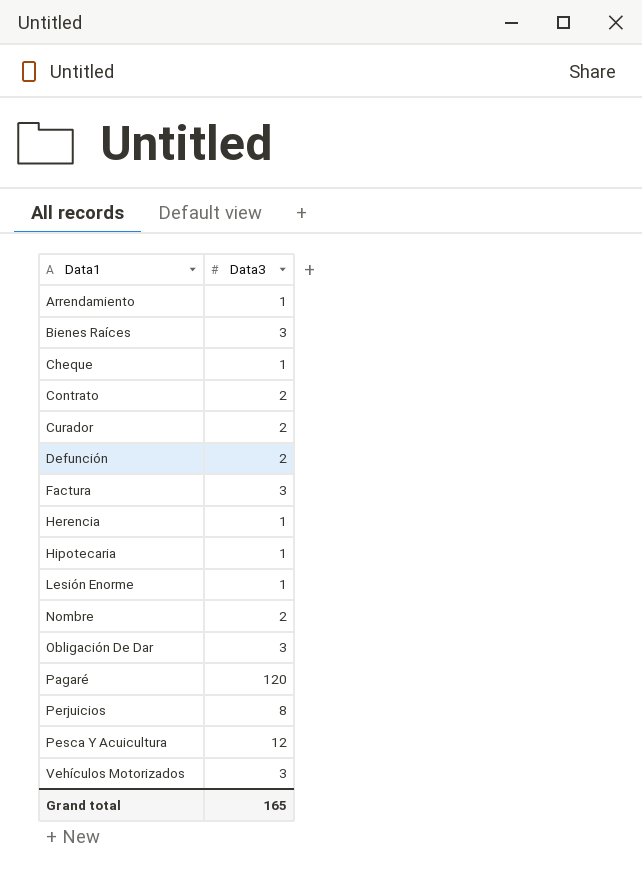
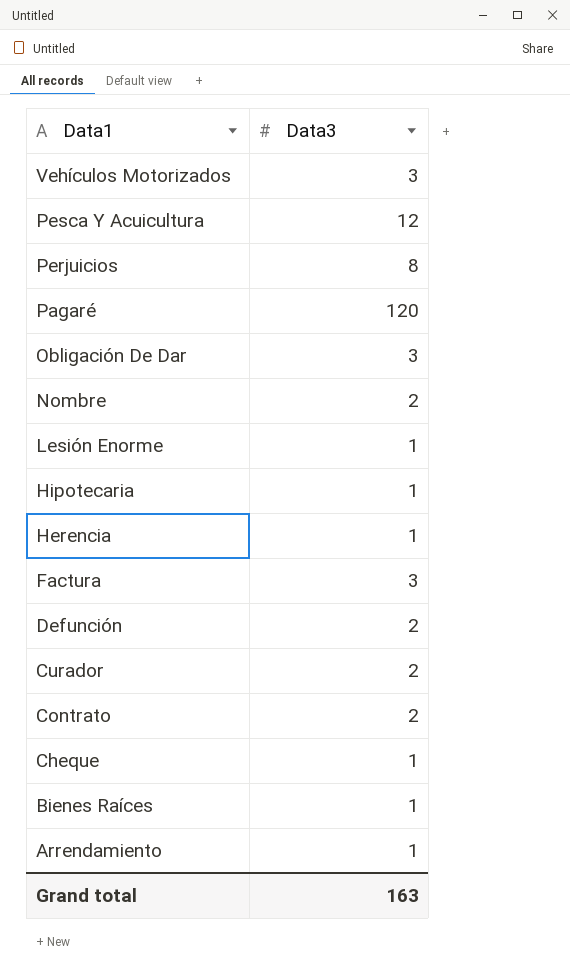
row order: Data1 ascending -> Data1 descending
Bienes Raíces | Data3: 3 -> 1
Grand total | Data3: 165 -> 163

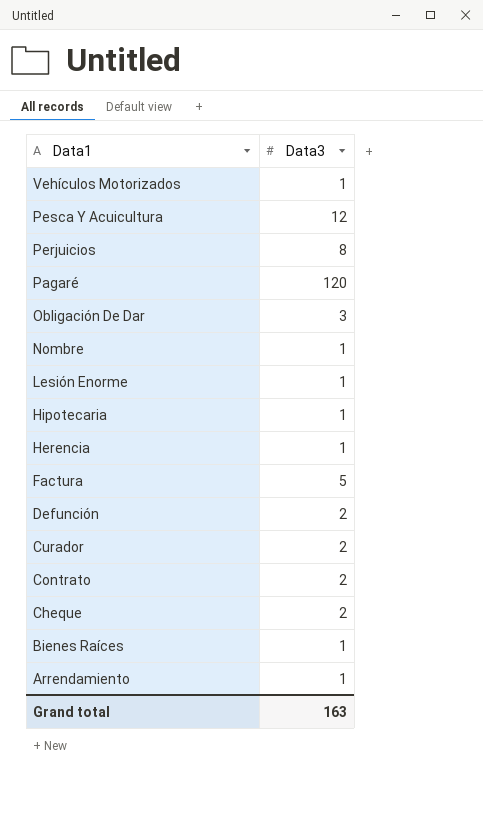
Vehículos Motorizados | Data3: 3 -> 1
Nombre | Data3: 2 -> 1
Factura | Data3: 3 -> 5
Cheque | Data3: 1 -> 2

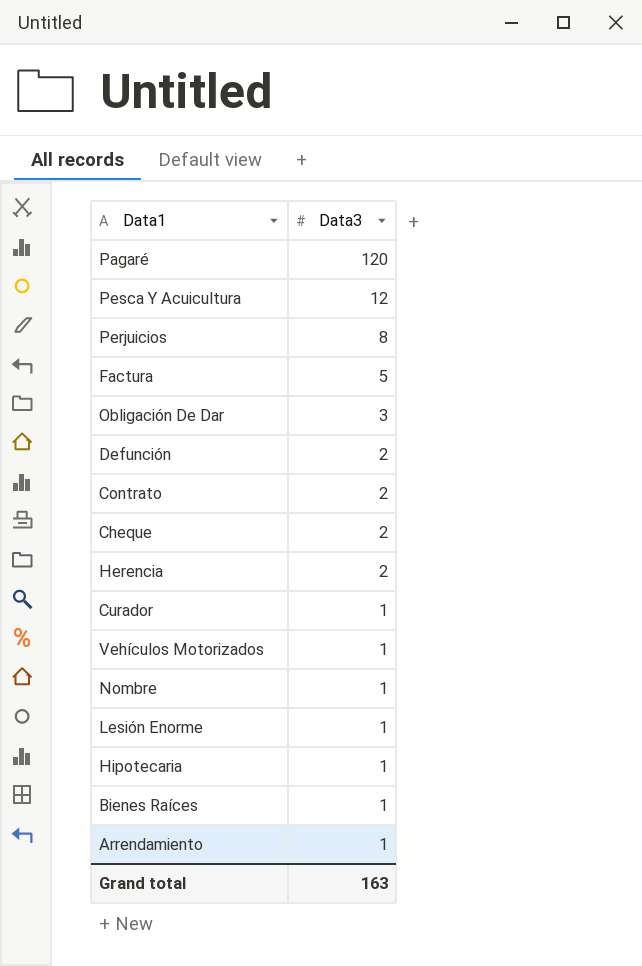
row order: Data1 descending -> Data3 descending
Herencia | Data3: 1 -> 2
Curador | Data3: 2 -> 1

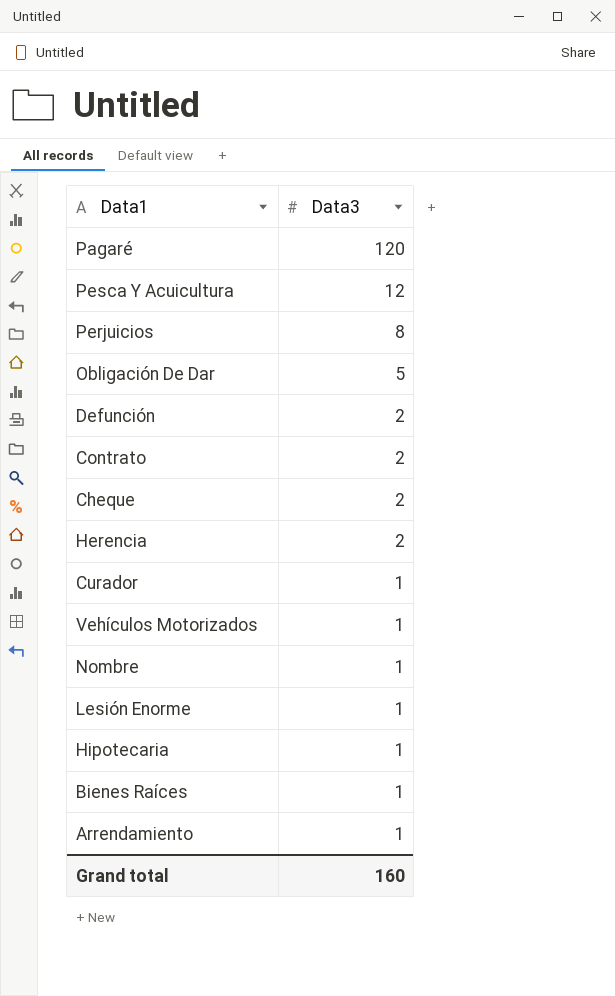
row Factura: 5 -> none
Obligación De Dar | Data3: 3 -> 5
Grand total | Data3: 163 -> 160

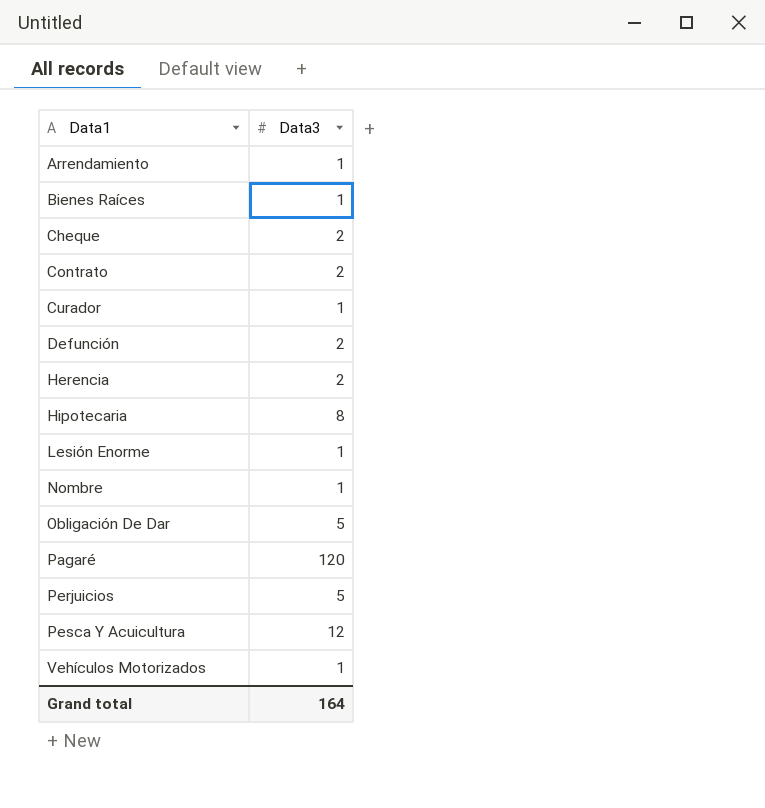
row order: Data3 descending -> Data1 ascending
Hipotecaria | Data3: 1 -> 8
Perjuicios | Data3: 8 -> 5
Grand total | Data3: 160 -> 164

